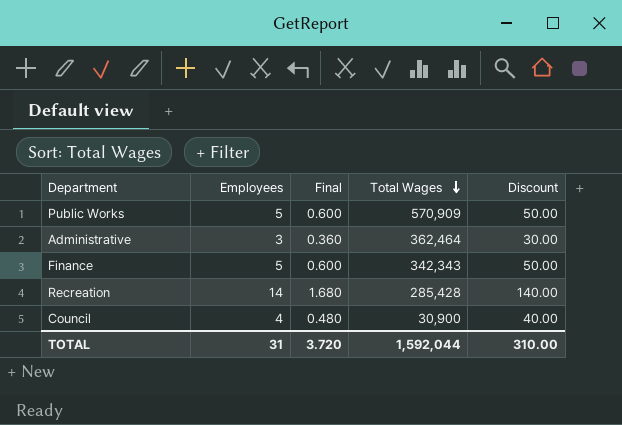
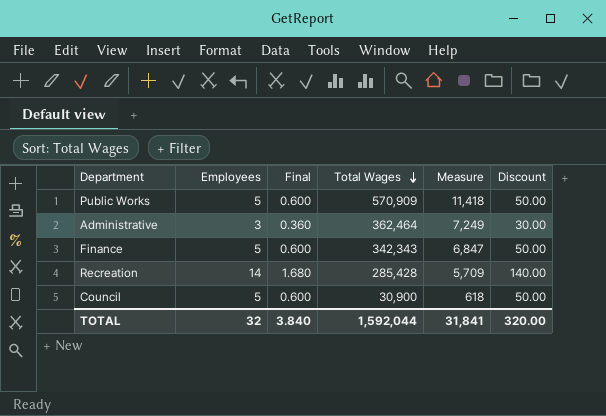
column Measure | formula: none -> [Total Wages] * 0.02
Council | Employees: 4 -> 5
Council | Final: 0.480 -> 0.600
Council | Discount: 40.00 -> 50.00
TOTAL | Employees: 31 -> 32
TOTAL | Final: 3.720 -> 3.840
TOTAL | Discount: 310.00 -> 320.00

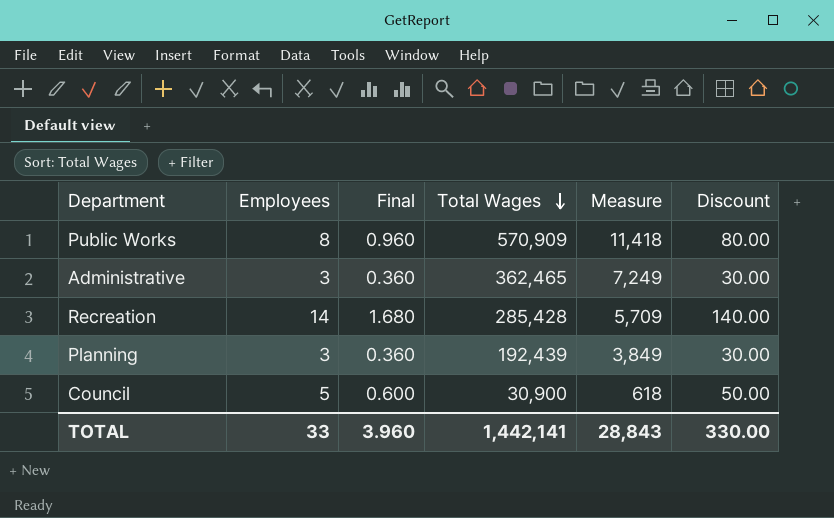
row Finance: 5 | 0.600 | 342,343 | 6,847 | 50.00 -> none
Public Works | Employees: 5 -> 8
Public Works | Final: 0.600 -> 0.960
Public Works | Discount: 50.00 -> 80.00
Administrative | Total Wages: 362,464 -> 362,465
row Planning: none -> 3 | 0.360 | 192,439 | 3,849 | 30.00
TOTAL | Employees: 32 -> 33
TOTAL | Final: 3.840 -> 3.960
TOTAL | Total Wages: 1,592,044 -> 1,442,141
TOTAL | Measure: 31,841 -> 28,843
TOTAL | Discount: 320.00 -> 330.00

